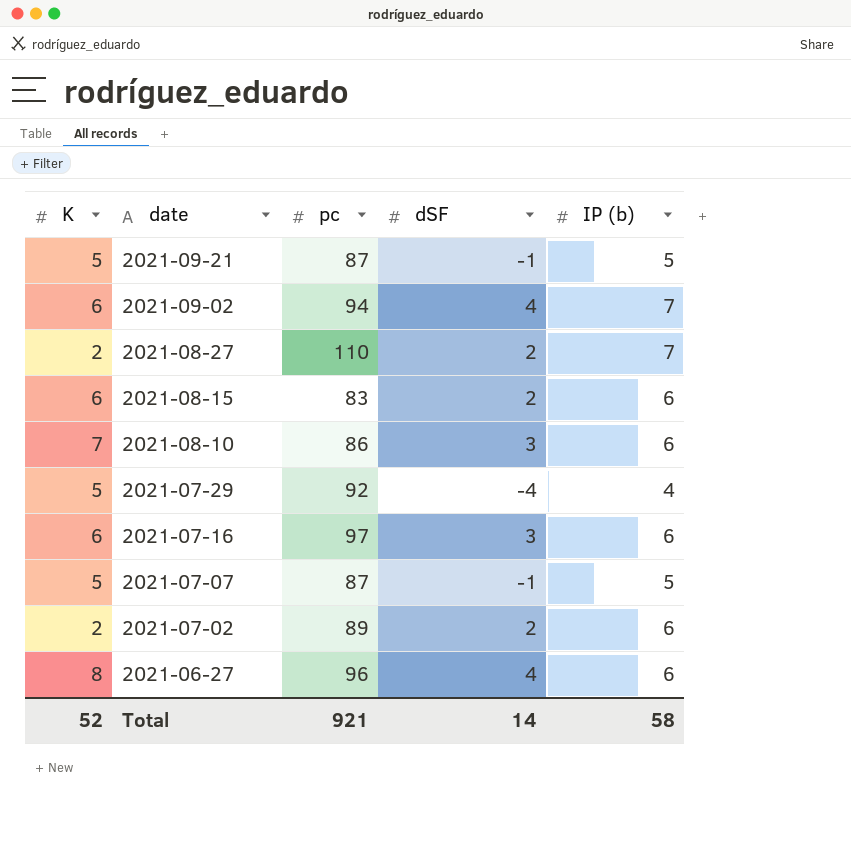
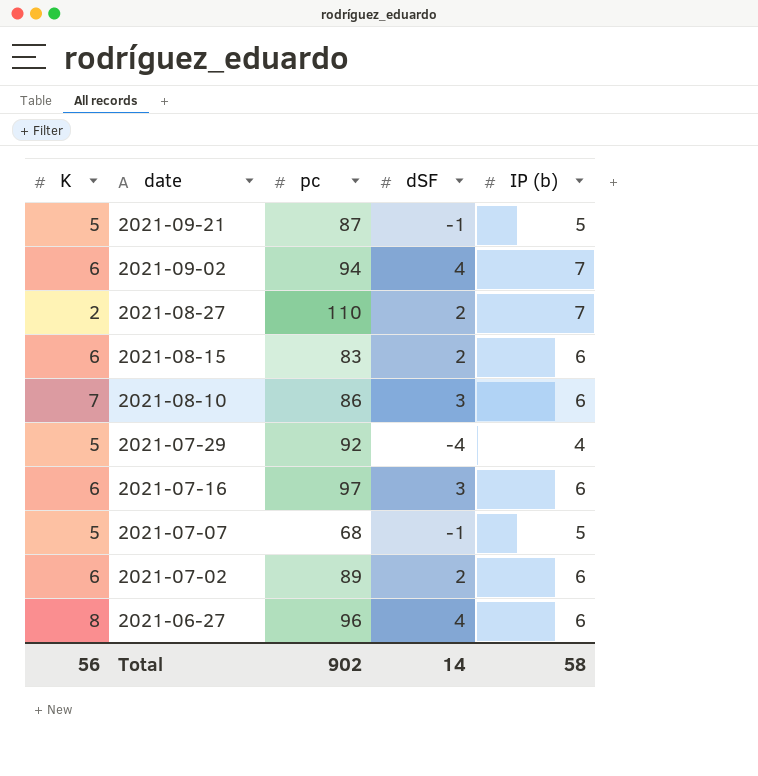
2021-07-07 | pc: 87 -> 68
2021-07-02 | K: 2 -> 6
Total | K: 52 -> 56
Total | pc: 921 -> 902

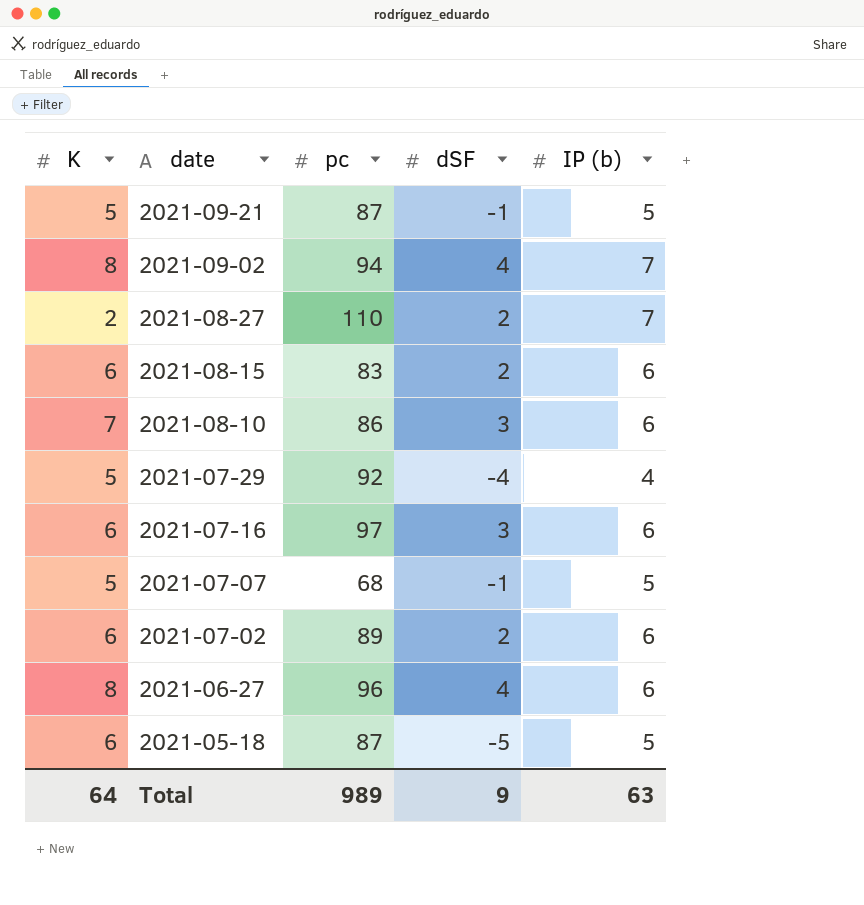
2021-09-02 | K: 6 -> 8
row 2021-05-18: none -> 6 | 87 | -5 | 5
Total | K: 56 -> 64
Total | pc: 902 -> 989
Total | dSF: 14 -> 9
Total | IP (b): 58 -> 63

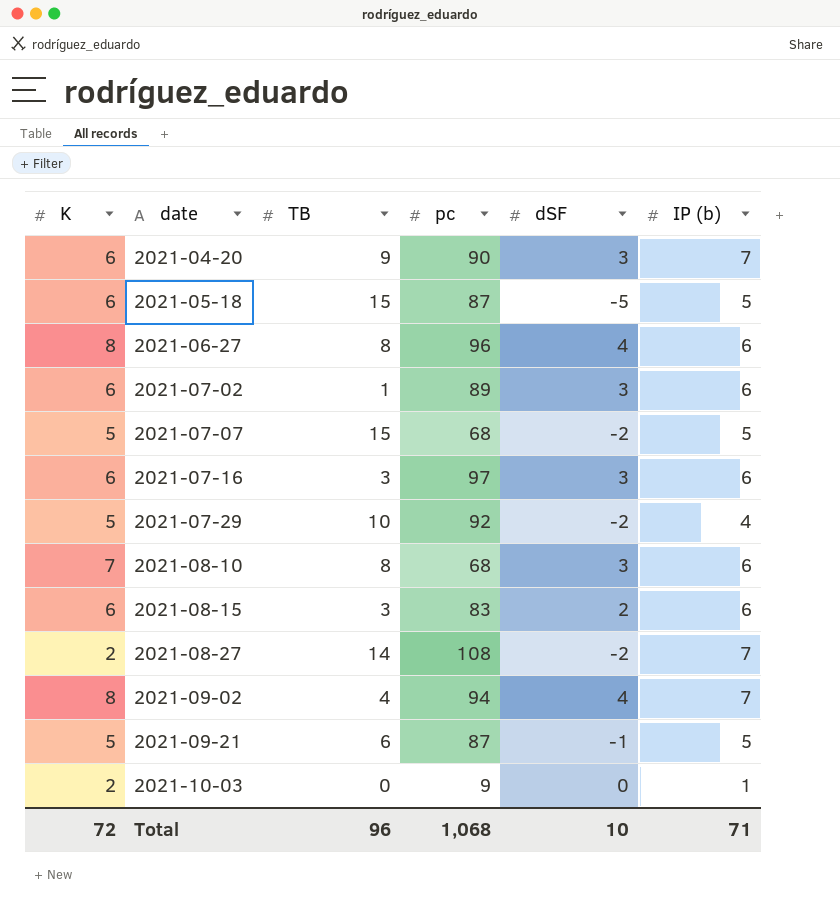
row order: date descending -> date ascending
column TB | position: none -> 3
row 2021-04-20: none -> 6 | 9 | 90 | 3 | 7
2021-07-02 | dSF: 2 -> 3
2021-07-07 | dSF: -1 -> -2
2021-07-29 | dSF: -4 -> -2
2021-08-10 | pc: 86 -> 68
2021-08-27 | pc: 110 -> 108
2021-08-27 | dSF: 2 -> -2
row 2021-10-03: none -> 2 | 0 | 9 | 0 | 1
Total | K: 64 -> 72
Total | pc: 989 -> 1,068
Total | dSF: 9 -> 10
Total | IP (b): 63 -> 71

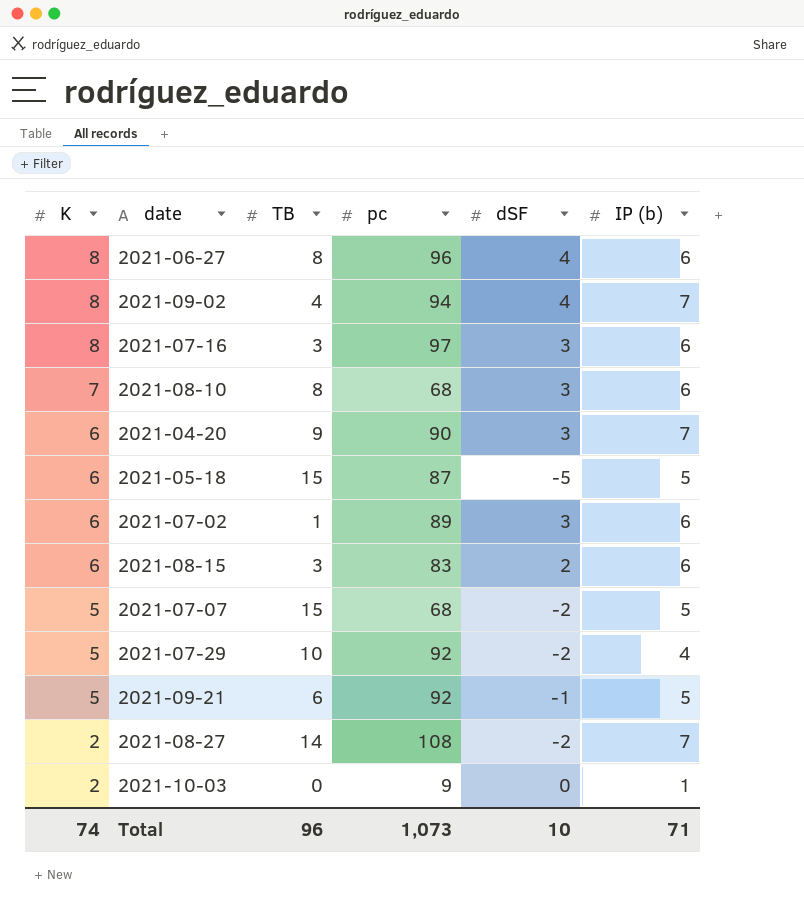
row order: date ascending -> K descending
2021-07-16 | K: 6 -> 8
2021-09-21 | pc: 87 -> 92
Total | K: 72 -> 74
Total | pc: 1,068 -> 1,073

